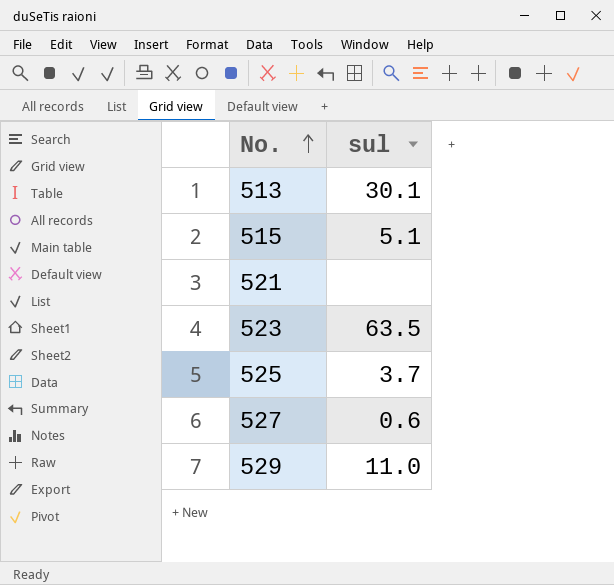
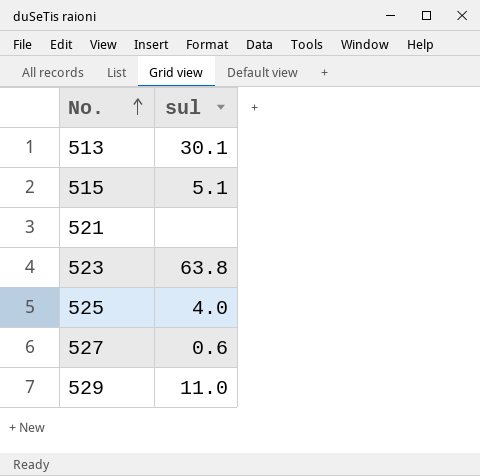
523 | sul: 63.5 -> 63.8
525 | sul: 3.7 -> 4.0

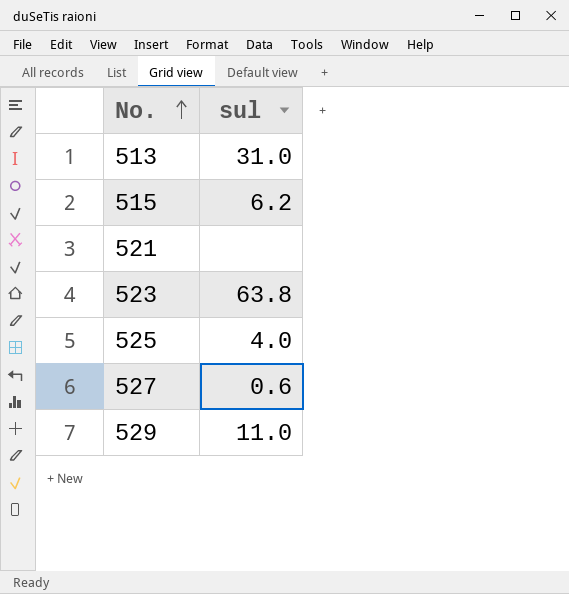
513 | sul: 30.1 -> 31.0
515 | sul: 5.1 -> 6.2

